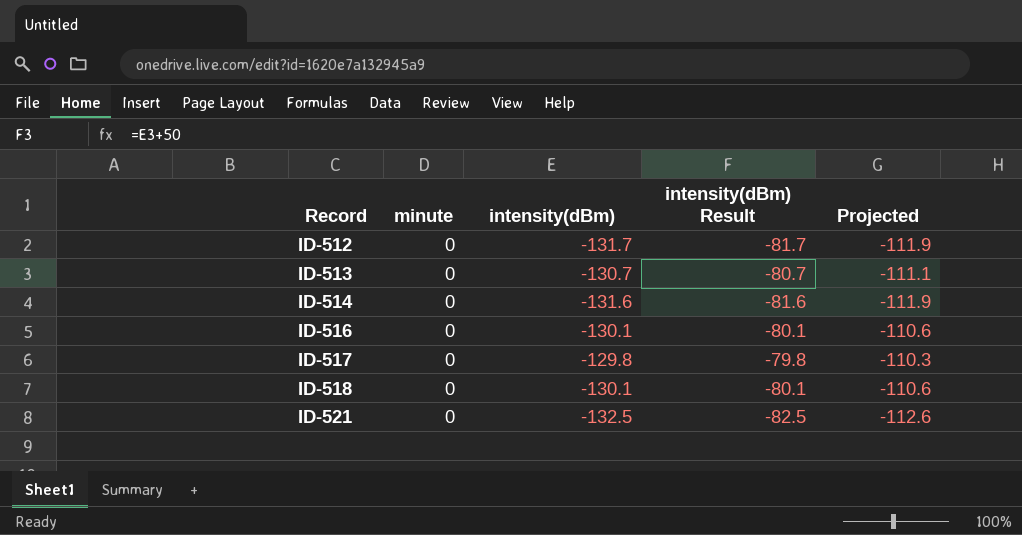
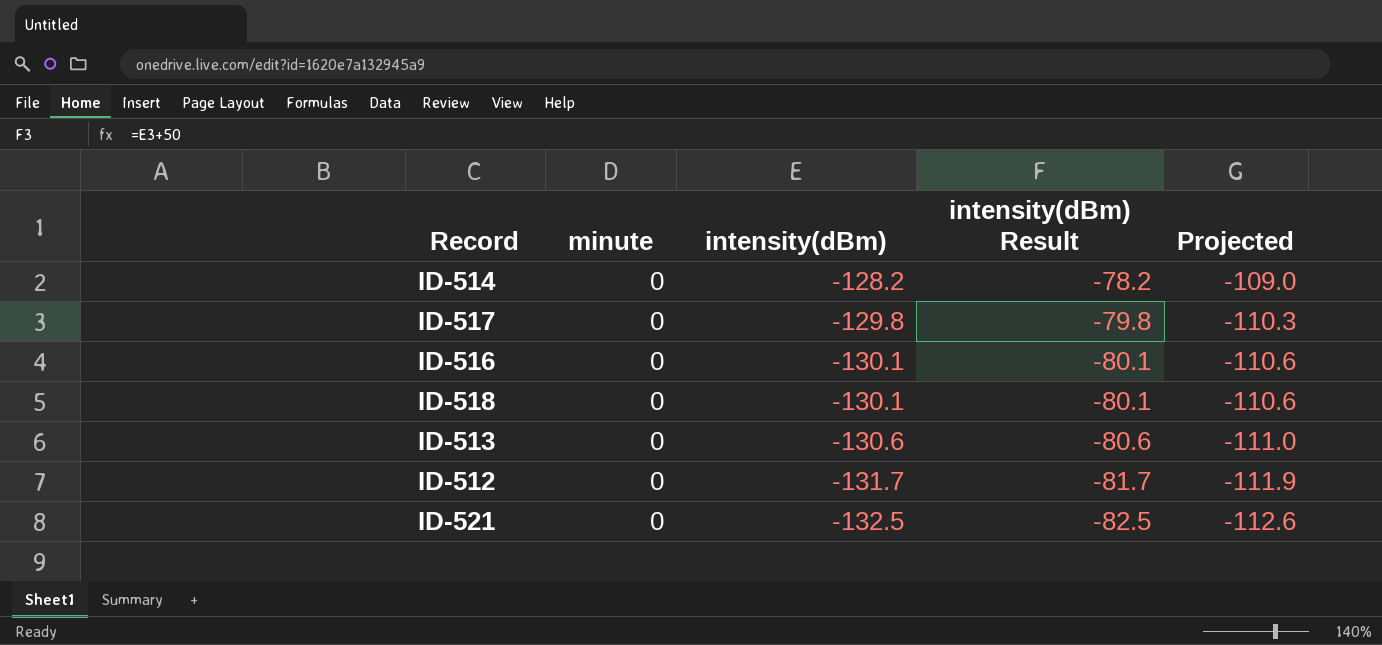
row order: Record ascending -> intensity(dBm) descending
ID-514 | intensity(dBm): -131.6 -> -128.2
ID-514 | intensity(dBm) Result: -81.6 -> -78.2
ID-514 | Projected: -111.9 -> -109.0
ID-513 | intensity(dBm): -130.7 -> -130.6
ID-513 | intensity(dBm) Result: -80.7 -> -80.6
ID-513 | Projected: -111.1 -> -111.0

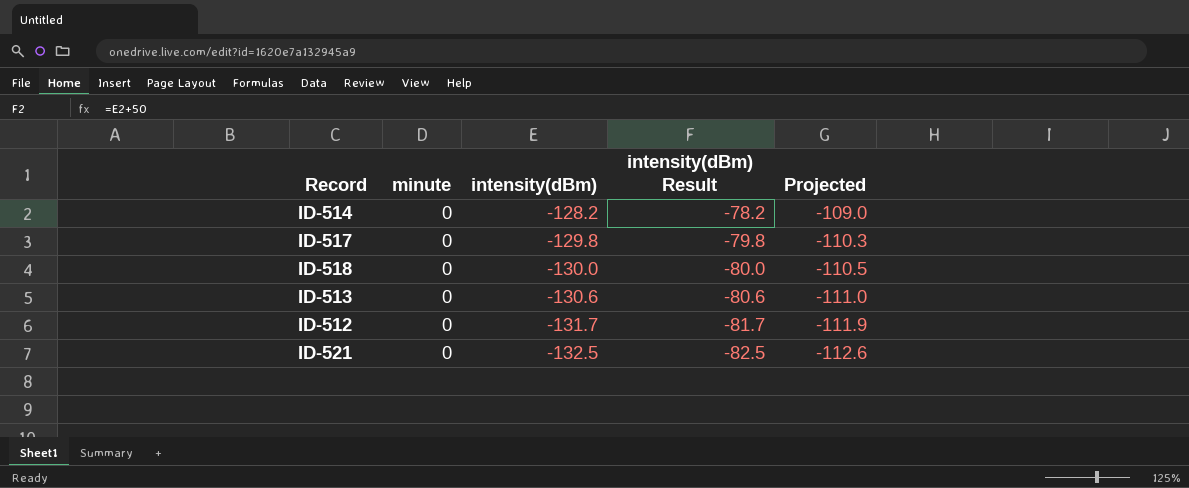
row ID-516: 0 | -130.1 | -80.1 | -110.6 -> none
ID-518 | intensity(dBm): -130.1 -> -130.0
ID-518 | intensity(dBm) Result: -80.1 -> -80.0
ID-518 | Projected: -110.6 -> -110.5

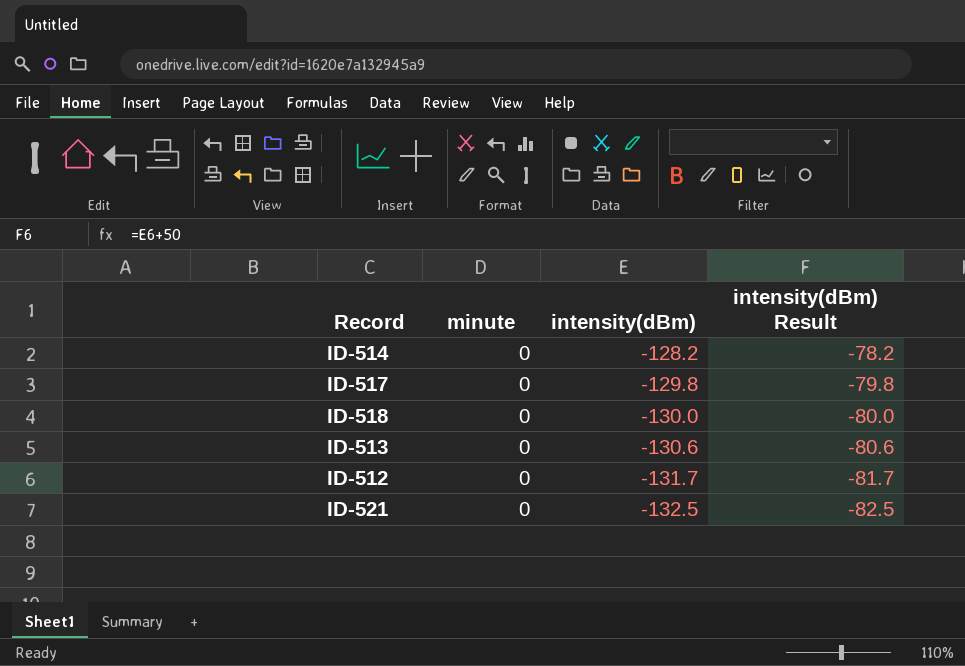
column Projected | formula: [intensity(dBm)] * 0.85 -> none

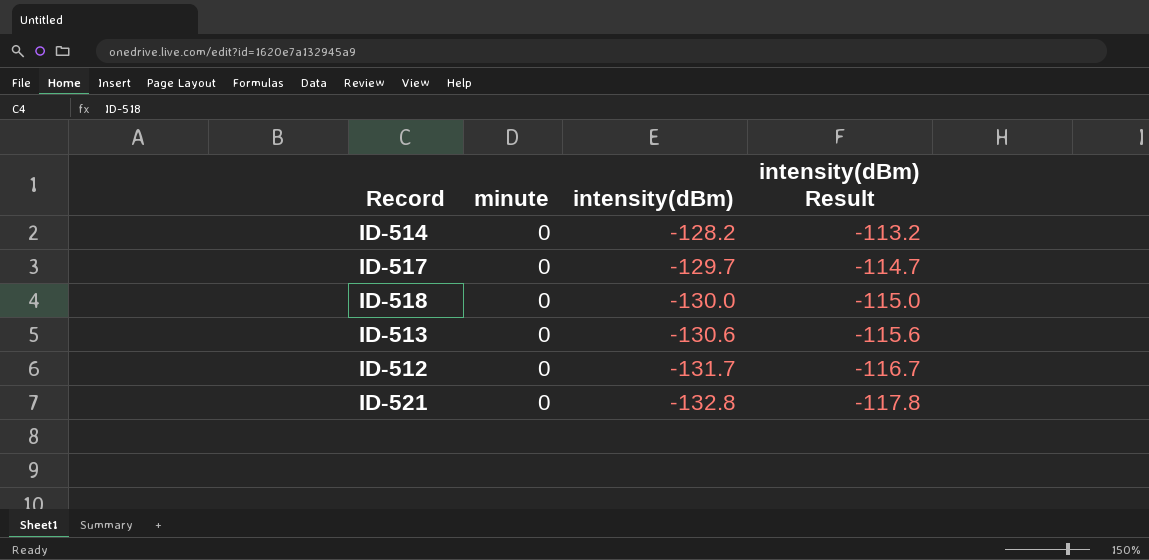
column intensity(dBm) Result | formula: [intensity(dBm)] + 50 -> [intensity(dBm)] + 15
ID-517 | intensity(dBm): -129.8 -> -129.7
ID-521 | intensity(dBm): -132.5 -> -132.8

